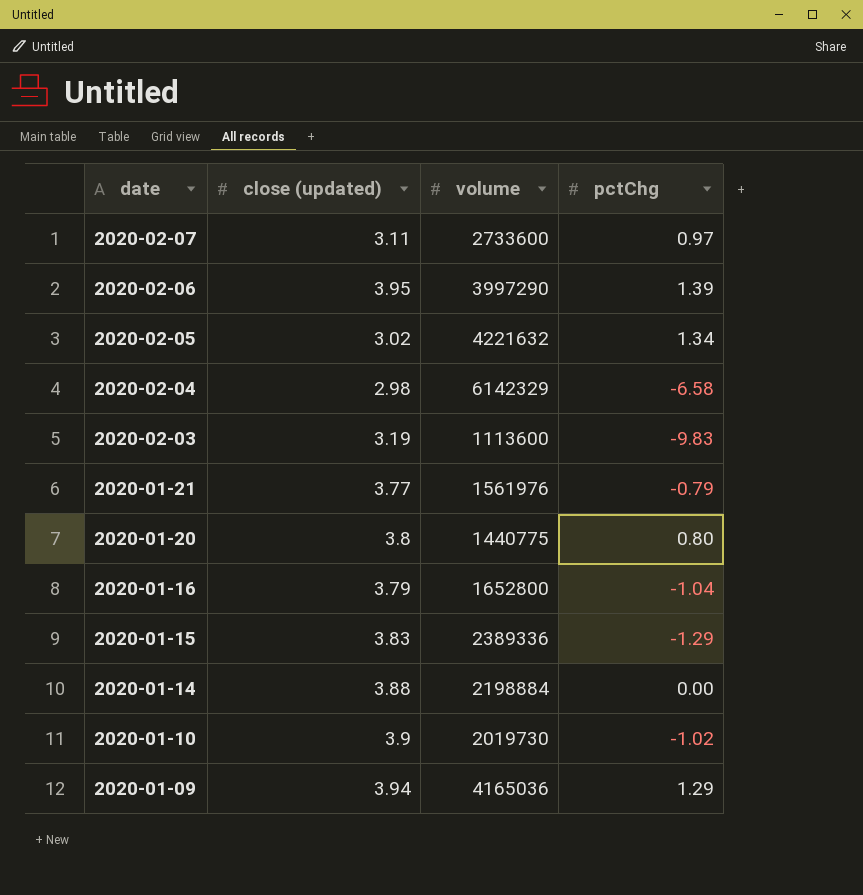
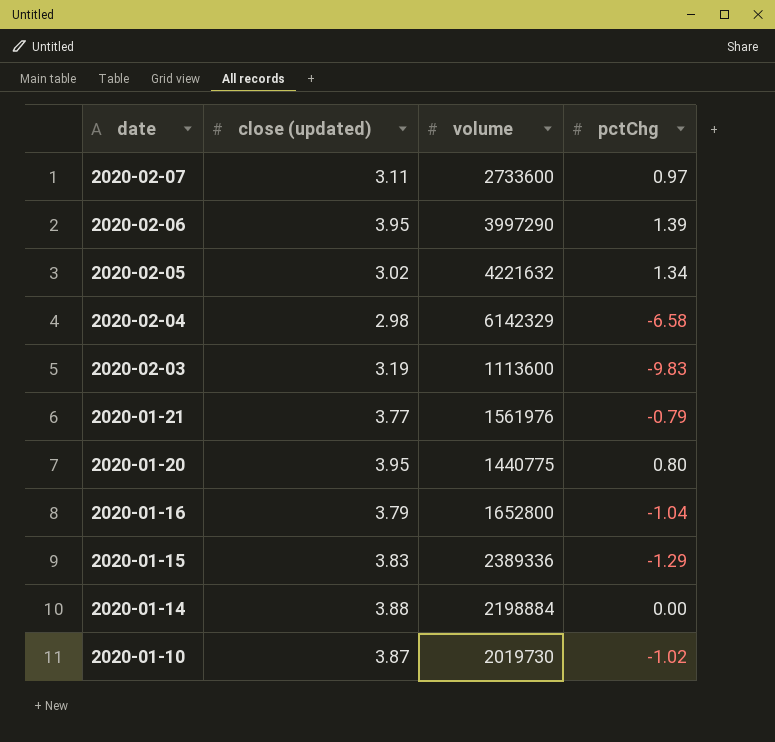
row 2020-01-09: 3.94 | 4165036 | 1.29 -> none
2020-01-20 | close (updated): 3.8 -> 3.95
2020-01-10 | close (updated): 3.9 -> 3.87

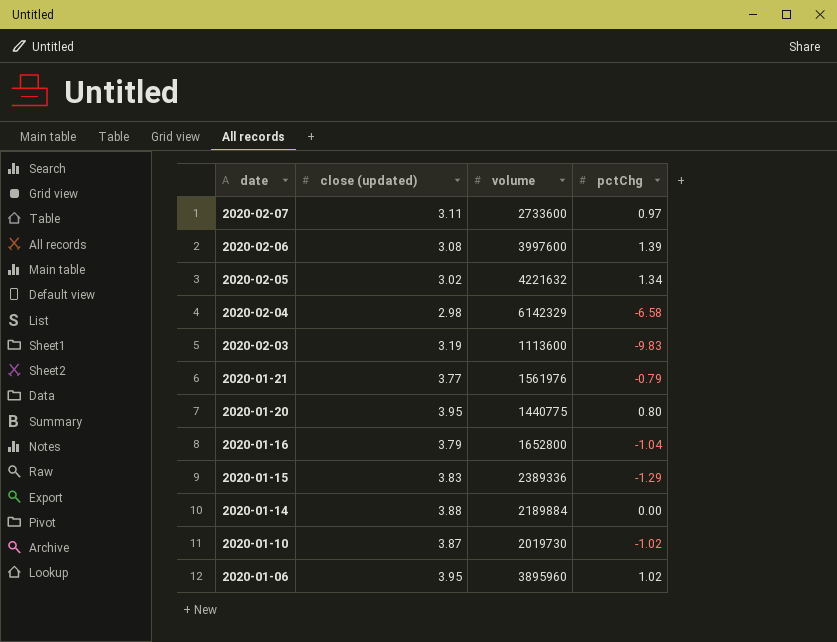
2020-02-06 | close (updated): 3.95 -> 3.08
2020-02-06 | volume: 3997290 -> 3997600
2020-01-14 | volume: 2198884 -> 2189884
row 2020-01-06: none -> 3.95 | 3895960 | 1.02

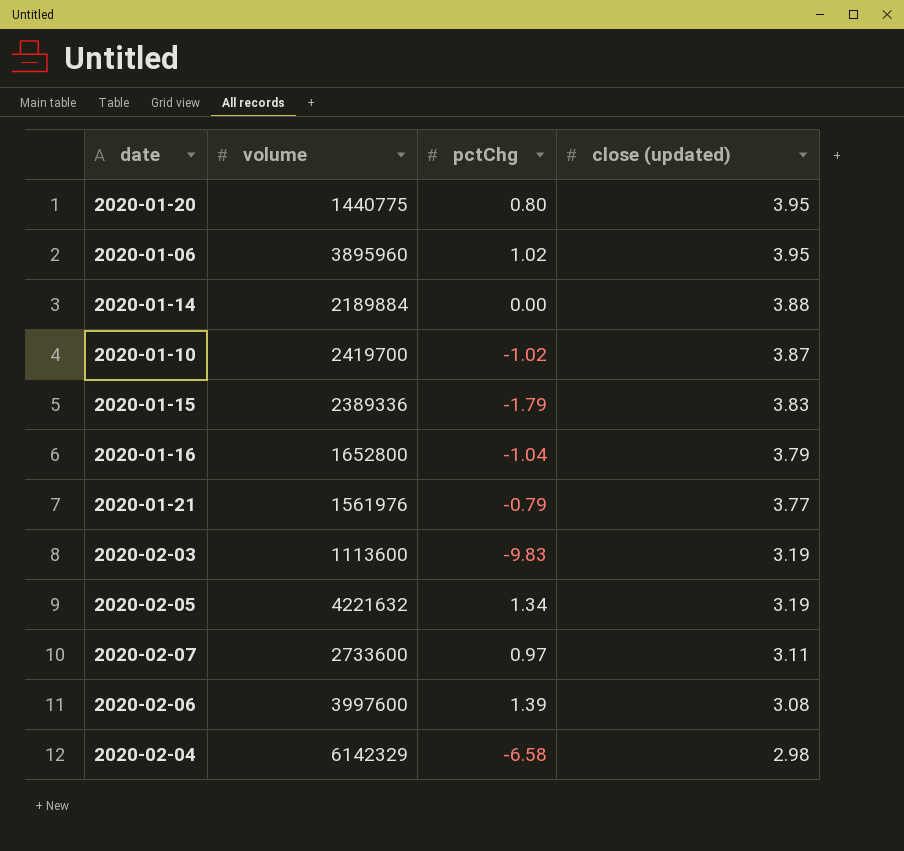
row order: date descending -> close (updated) descending
column close (updated) | position: 2 -> 4
2020-01-10 | volume: 2019730 -> 2419700
2020-01-15 | pctChg: -1.29 -> -1.79
2020-02-05 | close (updated): 3.02 -> 3.19

